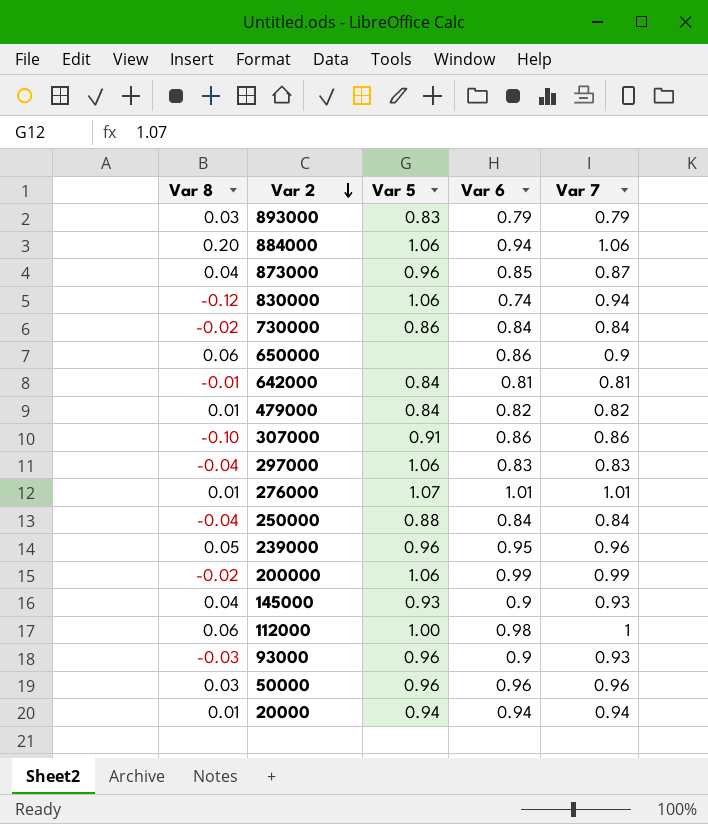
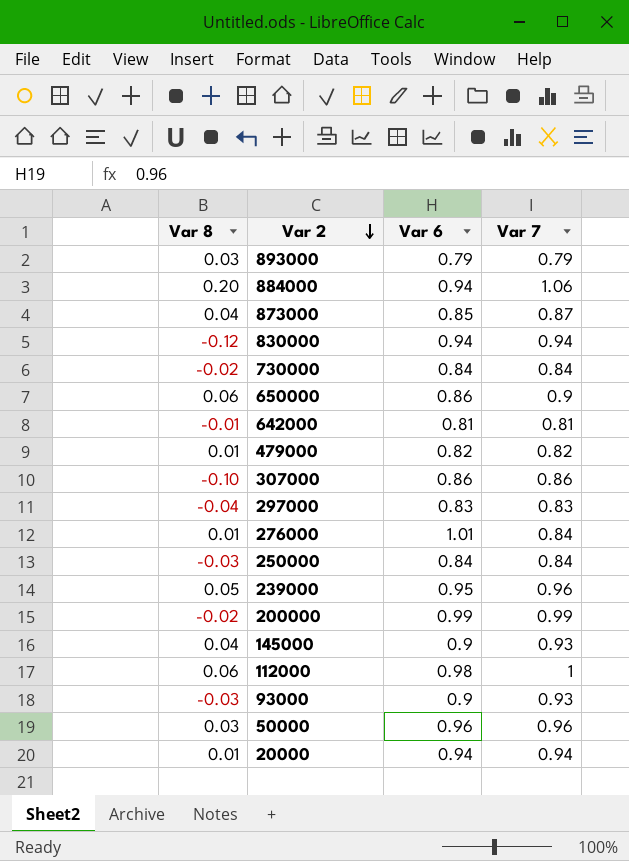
column Var 5 | position: 3 -> none
830000 | Var 6: 0.74 -> 0.94
276000 | Var 7: 1.01 -> 0.84
250000 | Var 8: -0.04 -> -0.03

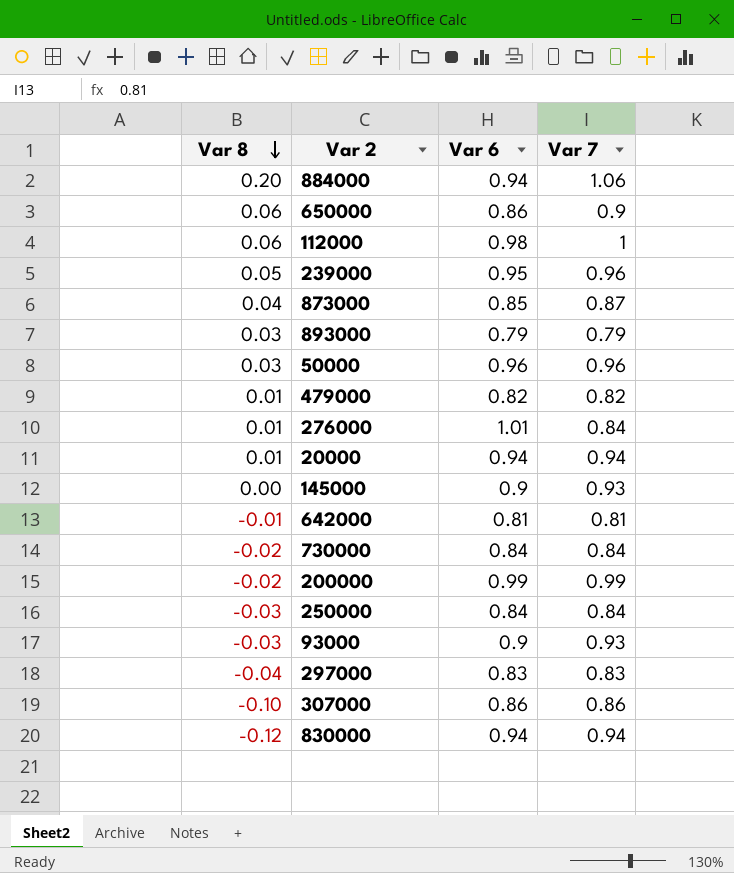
row order: Var 2 descending -> Var 8 descending
145000 | Var 8: 0.04 -> 0.00

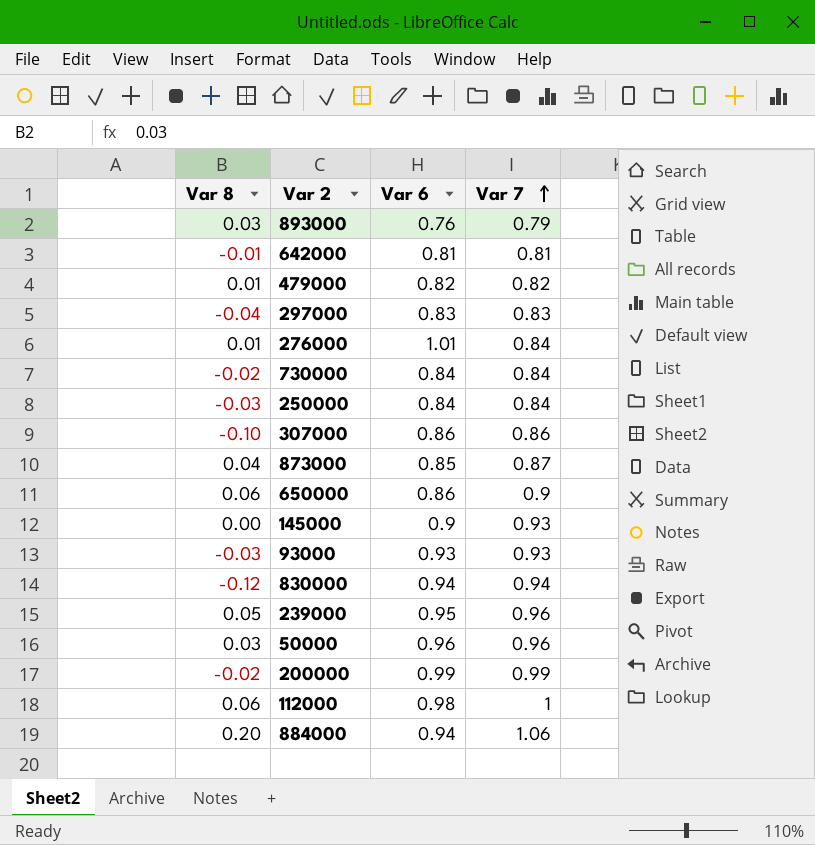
row order: Var 8 descending -> Var 7 ascending
row 20000: 0.01 | 0.94 | 0.94 -> none
893000 | Var 6: 0.79 -> 0.76
93000 | Var 6: 0.9 -> 0.93

